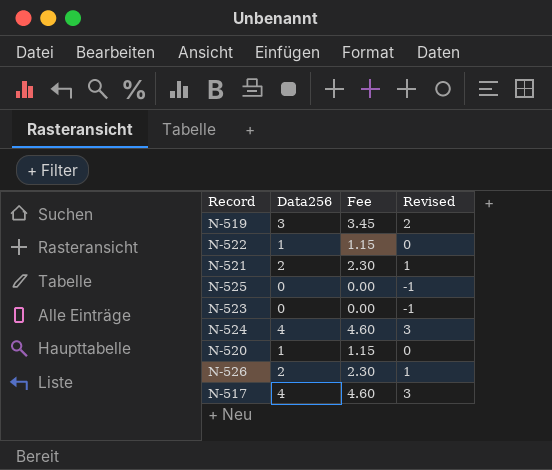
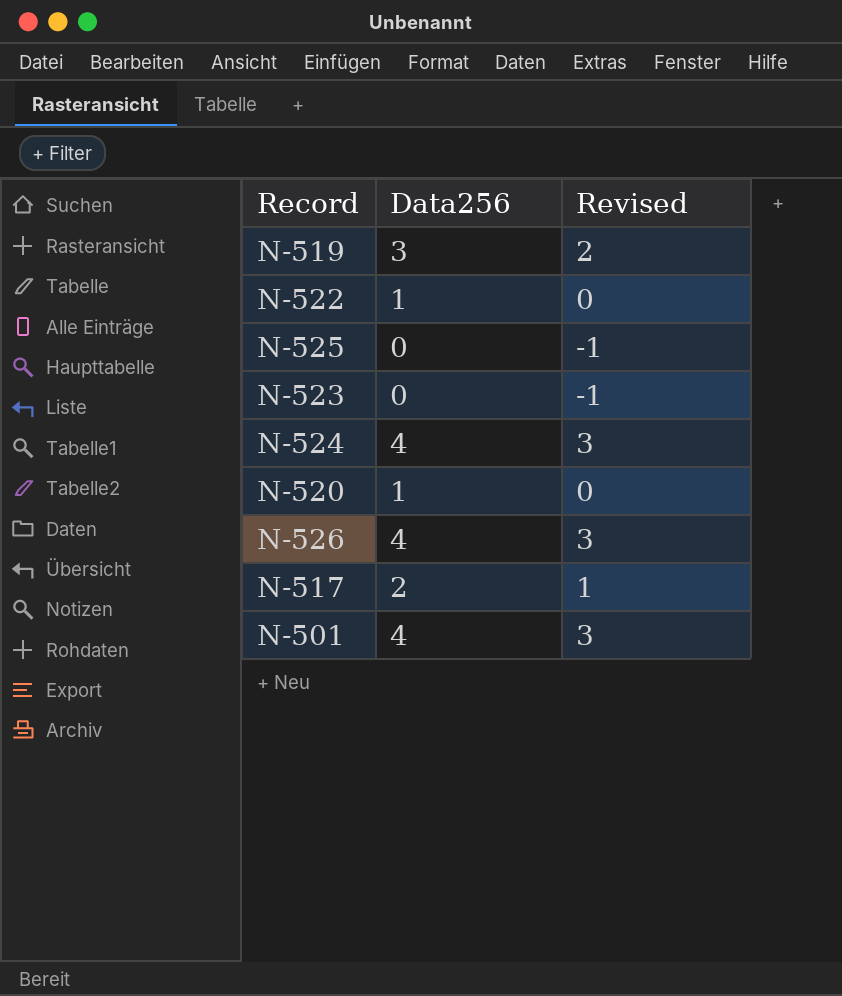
column Fee | formula: [Data256] * 1.15 -> none
row N-521: 2 | 2.30 | 1 -> none
N-526 | Data256: 2 -> 4
N-526 | Revised: 1 -> 3
N-517 | Data256: 4 -> 2
N-517 | Revised: 3 -> 1
row N-501: none -> 4 | 3

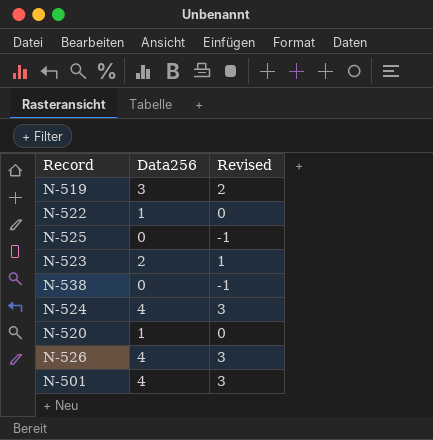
row N-517: 2 | 1 -> none
N-523 | Data256: 0 -> 2
N-523 | Revised: -1 -> 1
row N-538: none -> 0 | -1

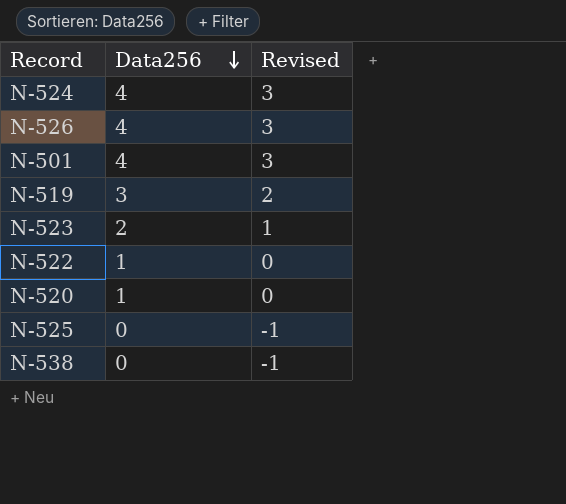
row order: none -> Data256 descending

